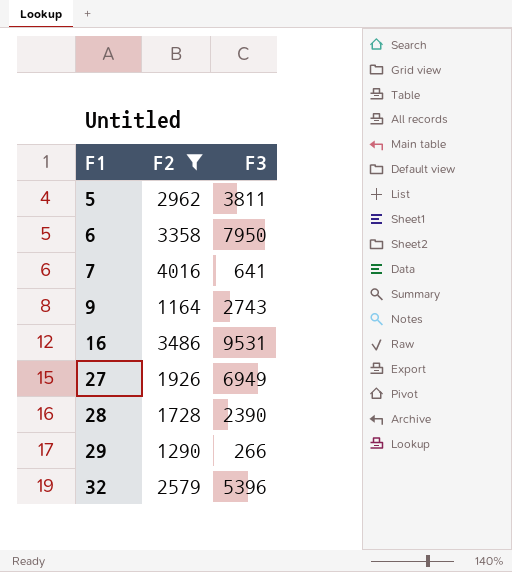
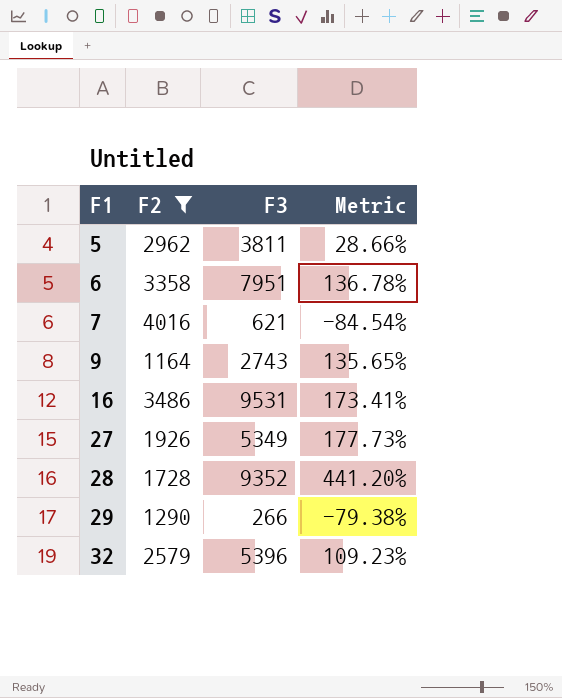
column Metric | formula: none -> ([F3] - [F2]) / [F2]
6 | F3: 7950 -> 7951
7 | F3: 641 -> 621
27 | F3: 6949 -> 5349
28 | F3: 2390 -> 9352

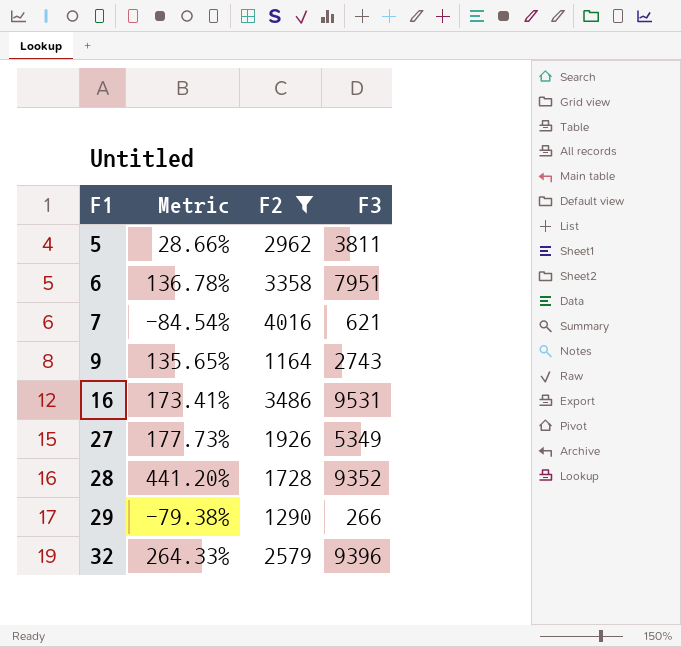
column Metric | position: 4 -> 2
32 | Metric: 109.23% -> 264.33%
32 | F3: 5396 -> 9396

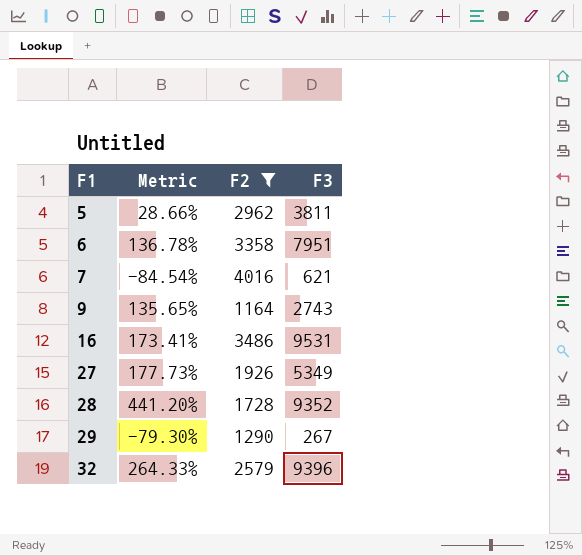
29 | Metric: -79.38% -> -79.30%
29 | F3: 266 -> 267

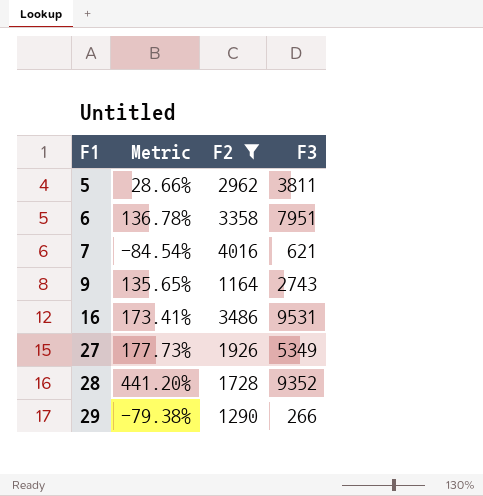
row 32: 264.33% | 2579 | 9396 -> none
29 | Metric: -79.30% -> -79.38%
29 | F3: 267 -> 266

